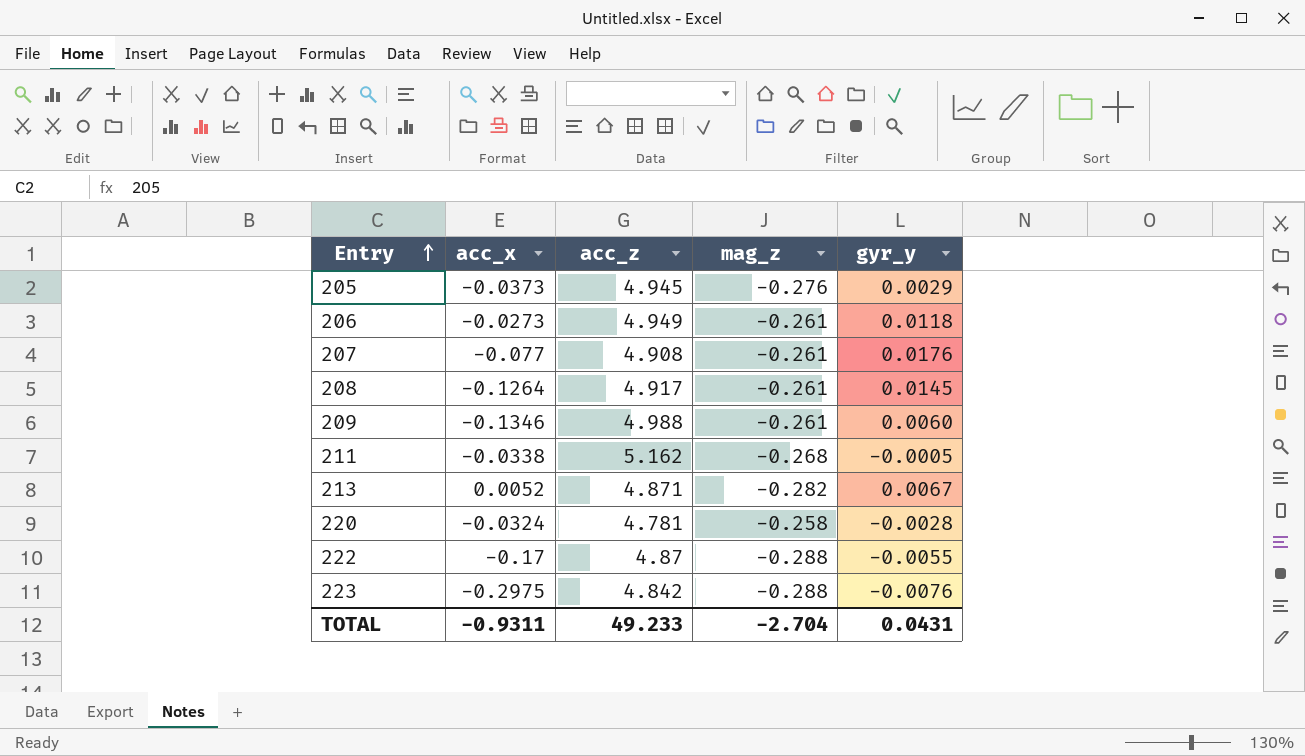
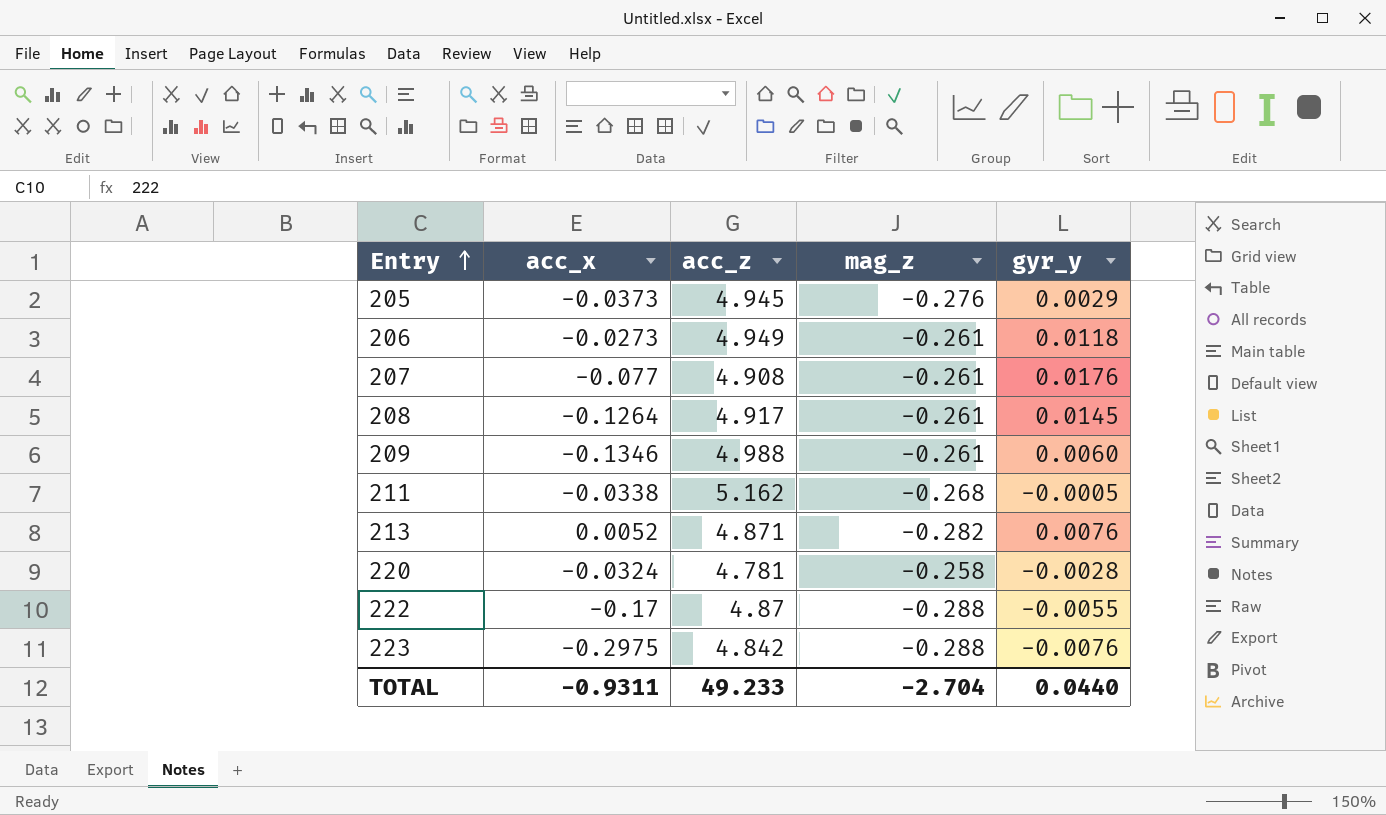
213 | gyr_y: 0.0067 -> 0.0076
TOTAL | gyr_y: 0.0431 -> 0.0440

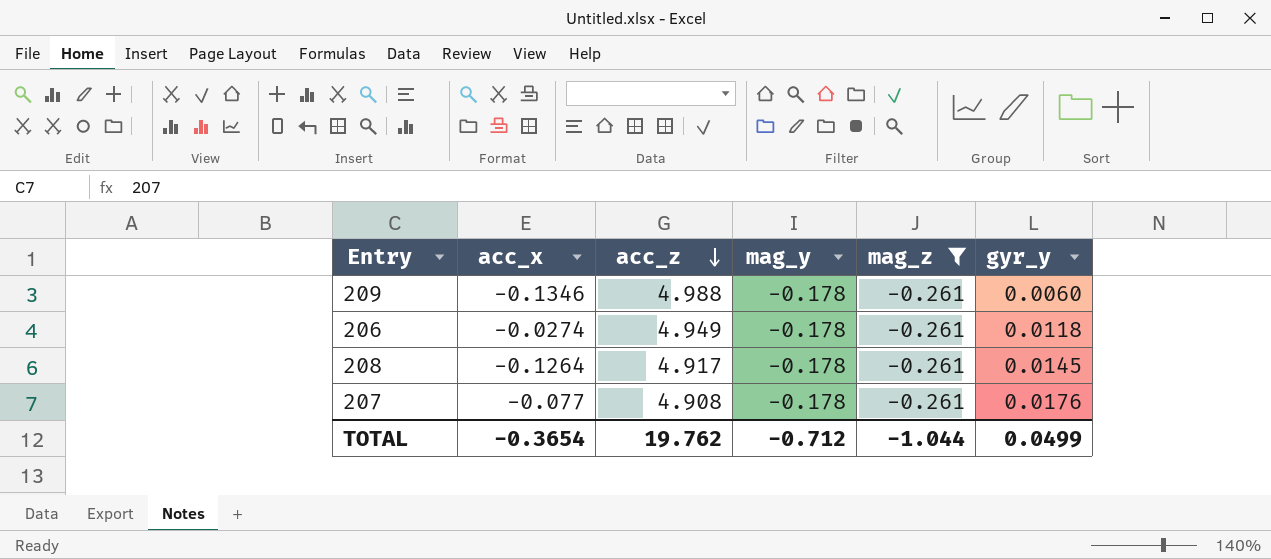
filter: none -> mag_z = -0.261
row order: Entry ascending -> acc_z descending
column mag_y | position: none -> 4
206 | acc_x: -0.0273 -> -0.0274
TOTAL | acc_x: -0.9311 -> -0.3654
TOTAL | acc_z: 49.233 -> 19.762
TOTAL | mag_z: -2.704 -> -1.044
TOTAL | gyr_y: 0.0440 -> 0.0499

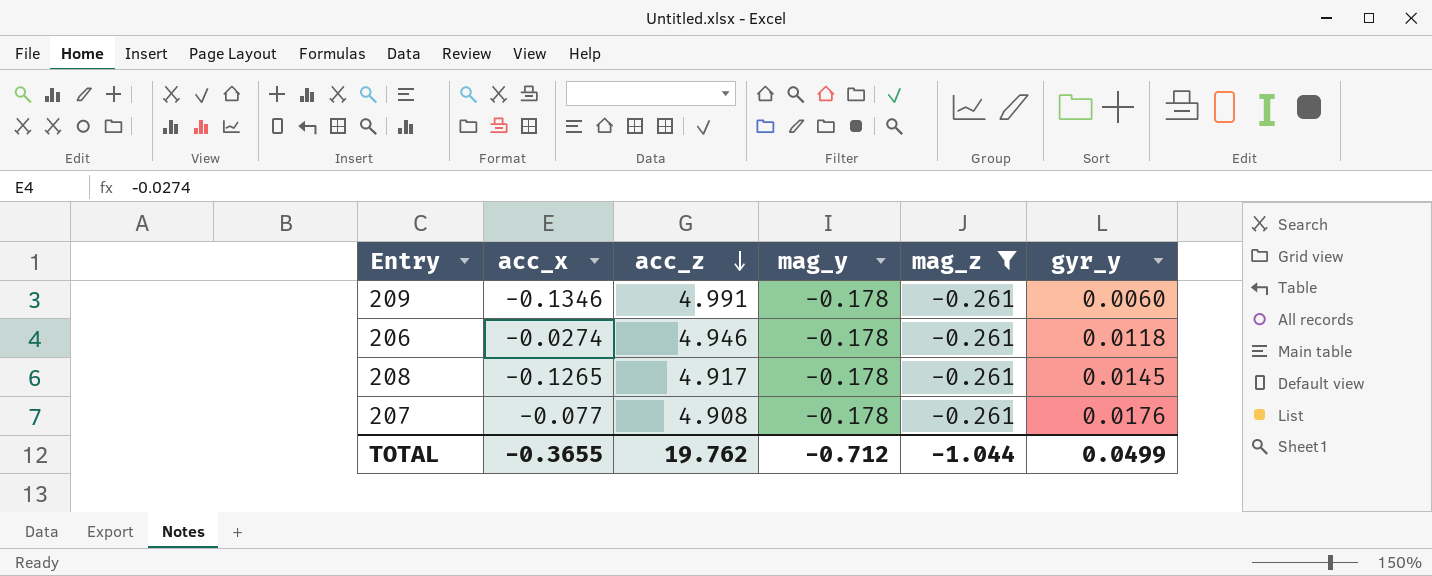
209 | acc_z: 4.988 -> 4.991
206 | acc_z: 4.949 -> 4.946
208 | acc_x: -0.1264 -> -0.1265
TOTAL | acc_x: -0.3654 -> -0.3655

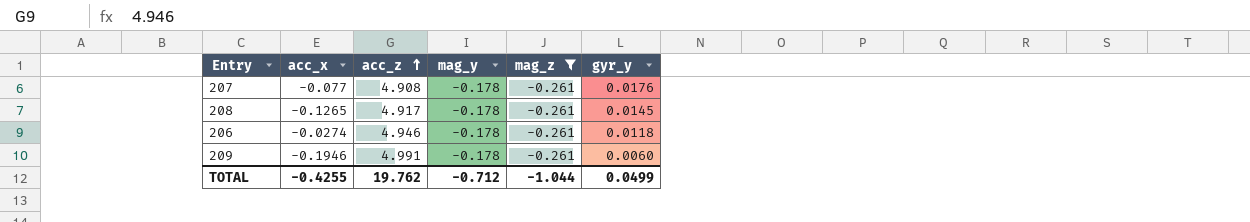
row order: acc_z descending -> acc_z ascending
209 | acc_x: -0.1346 -> -0.1946
TOTAL | acc_x: -0.3655 -> -0.4255

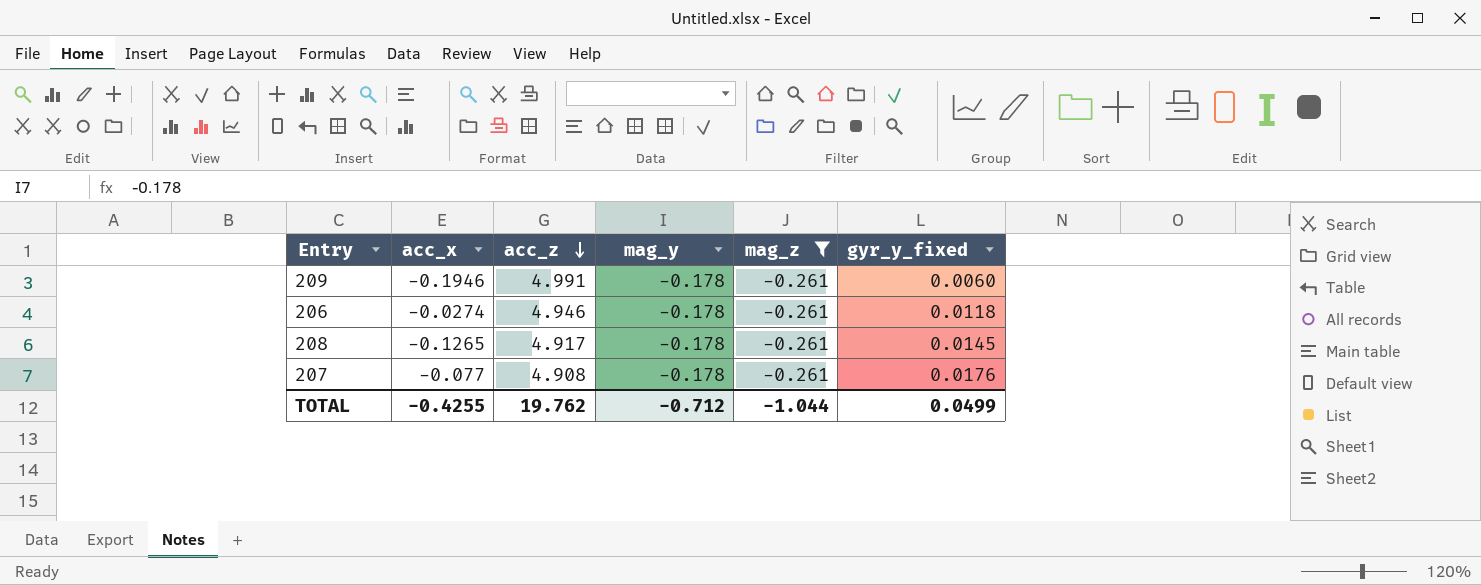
row order: acc_z ascending -> acc_z descending
column name: gyr_y -> gyr_y_fixed

